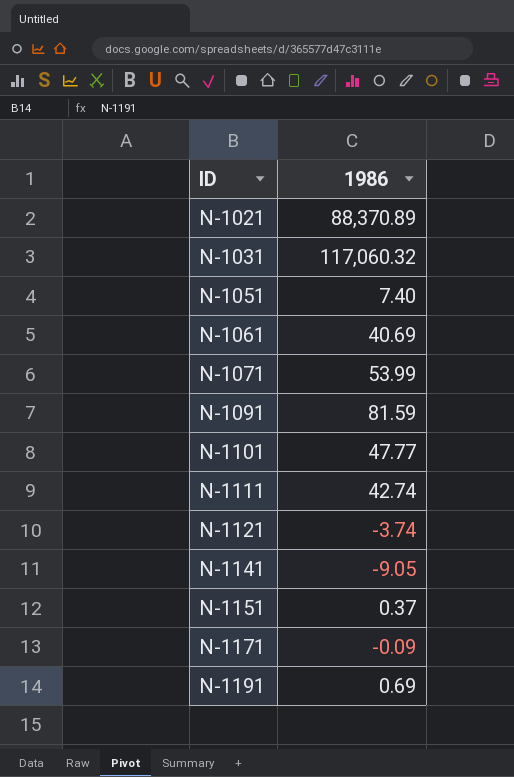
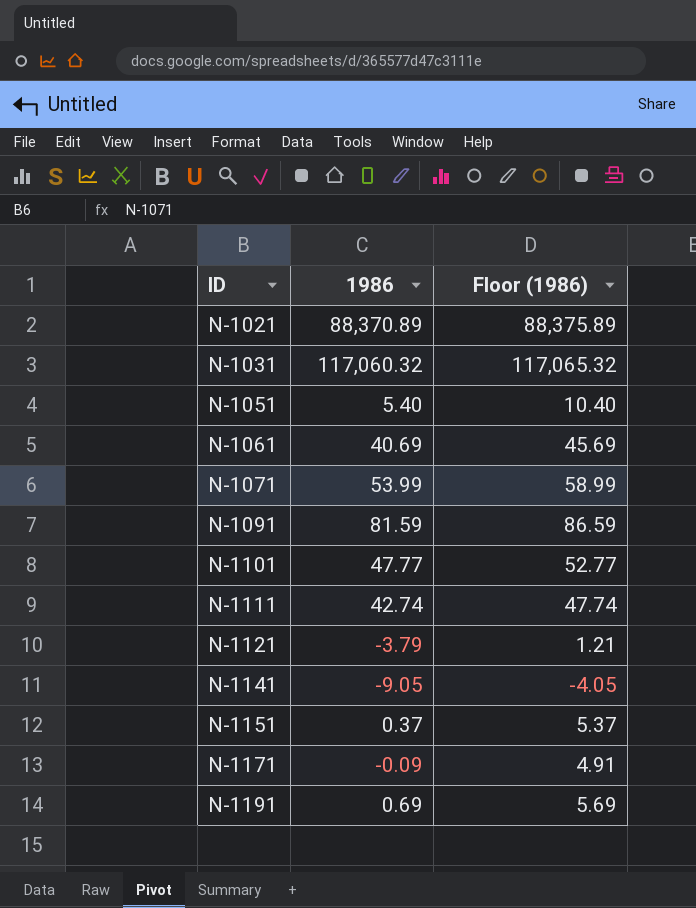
column Floor (1986) | formula: none -> [1986] + 5
N-1051 | 1986: 7.40 -> 5.40
N-1121 | 1986: -3.74 -> -3.79

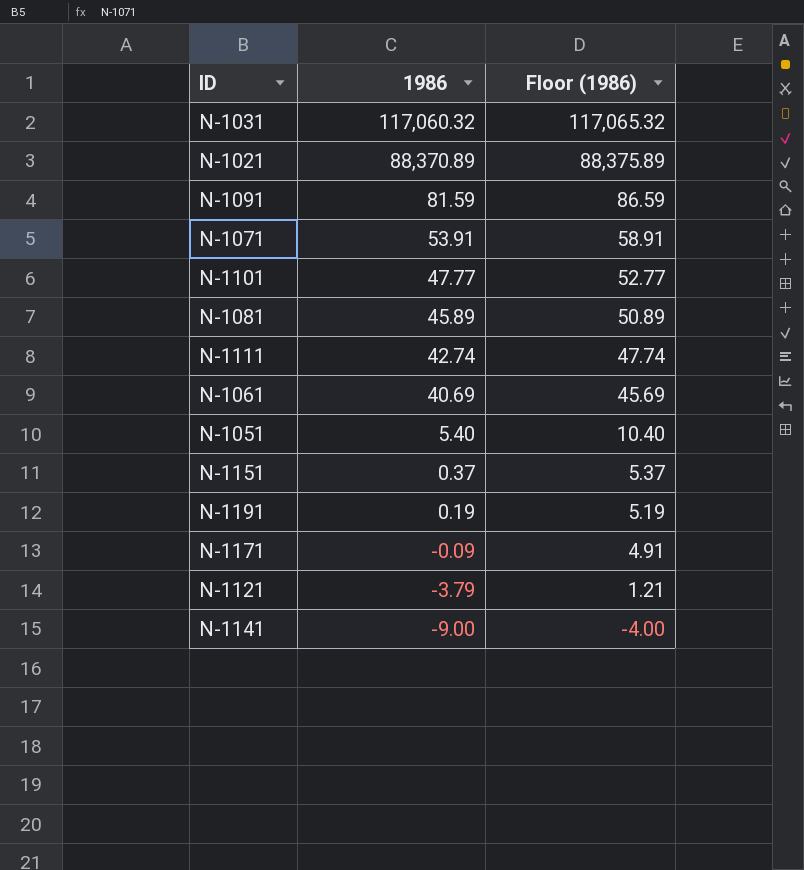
row order: ID ascending -> 1986 descending
N-1071 | 1986: 53.99 -> 53.91
N-1071 | Floor (1986): 58.99 -> 58.91
row N-1081: none -> 45.89 | 50.89
N-1191 | 1986: 0.69 -> 0.19
N-1191 | Floor (1986): 5.69 -> 5.19
N-1141 | 1986: -9.05 -> -9.00
N-1141 | Floor (1986): -4.05 -> -4.00

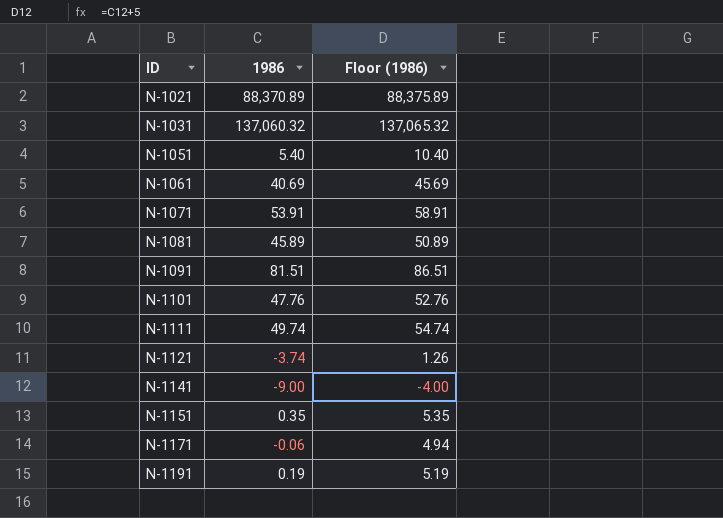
row order: 1986 descending -> ID ascending
N-1031 | 1986: 117,060.32 -> 137,060.32
N-1031 | Floor (1986): 117,065.32 -> 137,065.32
N-1091 | 1986: 81.59 -> 81.51
N-1091 | Floor (1986): 86.59 -> 86.51
N-1101 | 1986: 47.77 -> 47.76
N-1101 | Floor (1986): 52.77 -> 52.76
N-1111 | 1986: 42.74 -> 49.74
N-1111 | Floor (1986): 47.74 -> 54.74
N-1121 | 1986: -3.79 -> -3.74
N-1121 | Floor (1986): 1.21 -> 1.26
N-1151 | 1986: 0.37 -> 0.35
N-1151 | Floor (1986): 5.37 -> 5.35
N-1171 | 1986: -0.09 -> -0.06
N-1171 | Floor (1986): 4.91 -> 4.94

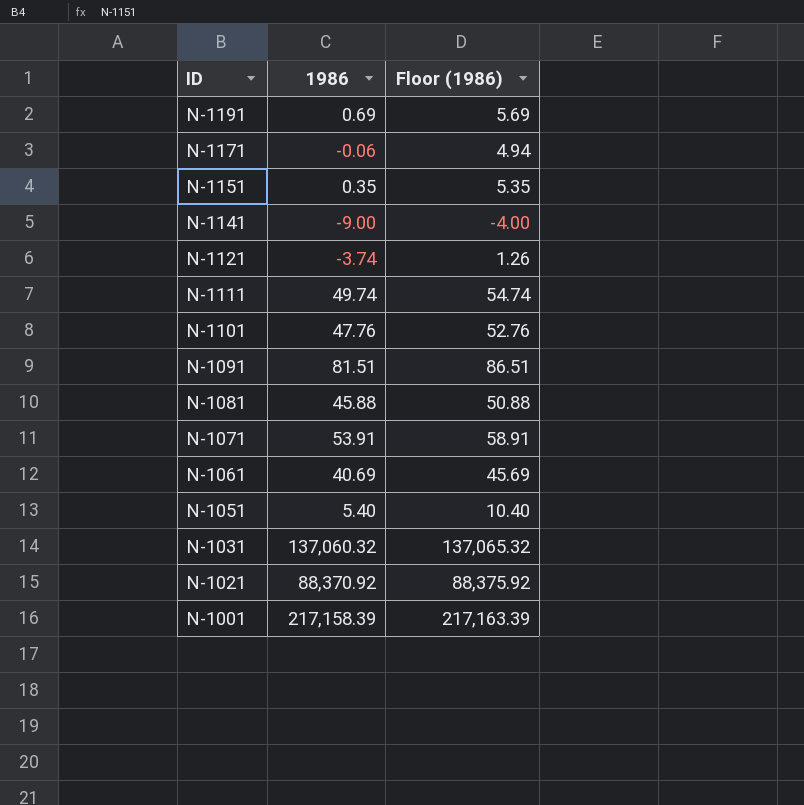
row order: ID ascending -> ID descending
N-1191 | 1986: 0.19 -> 0.69
N-1191 | Floor (1986): 5.19 -> 5.69
N-1081 | 1986: 45.89 -> 45.88
N-1081 | Floor (1986): 50.89 -> 50.88
N-1021 | 1986: 88,370.89 -> 88,370.92
N-1021 | Floor (1986): 88,375.89 -> 88,375.92
row N-1001: none -> 217,158.39 | 217,163.39

